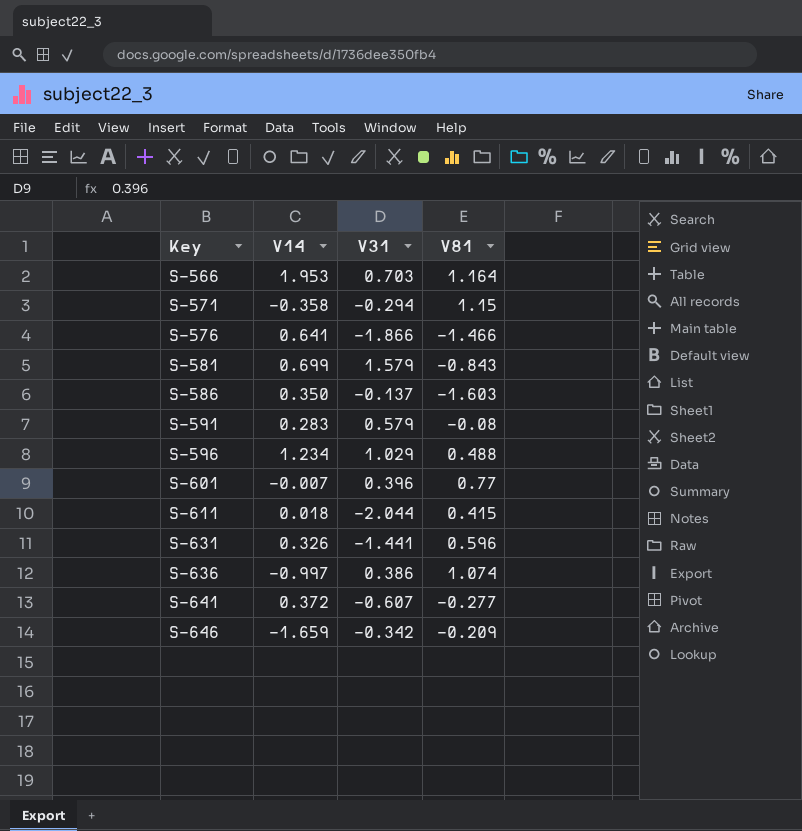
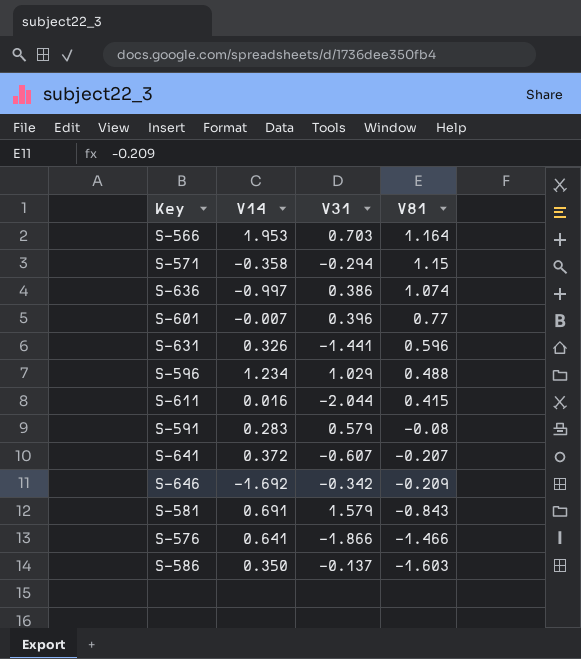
row order: Key ascending -> V81 descending
S-611 | V14: 0.018 -> 0.016
S-641 | V81: -0.277 -> -0.207
S-646 | V14: -1.659 -> -1.692
S-581 | V14: 0.699 -> 0.691

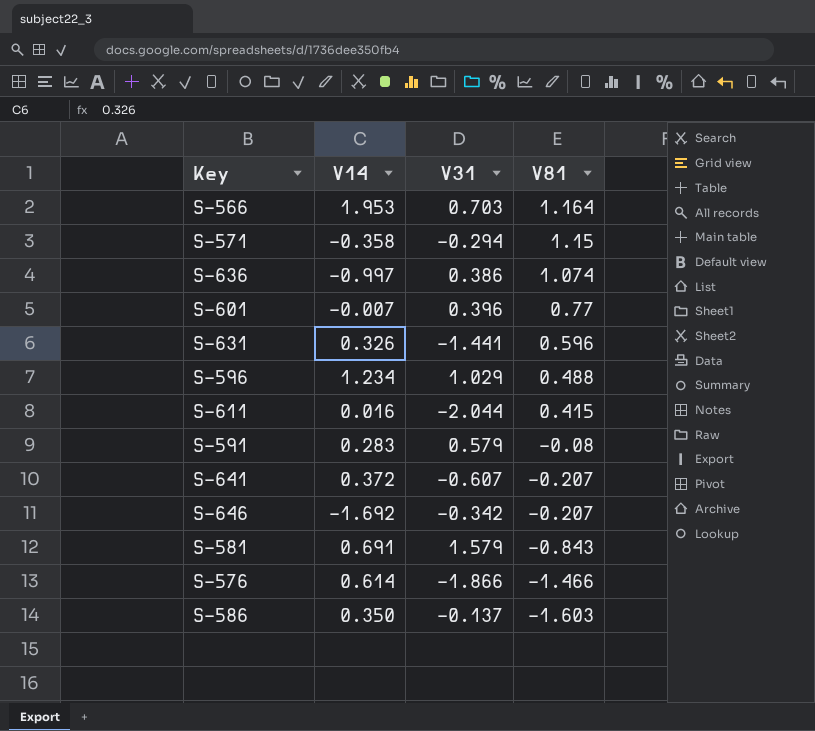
S-646 | V81: -0.209 -> -0.207
S-576 | V14: 0.641 -> 0.614

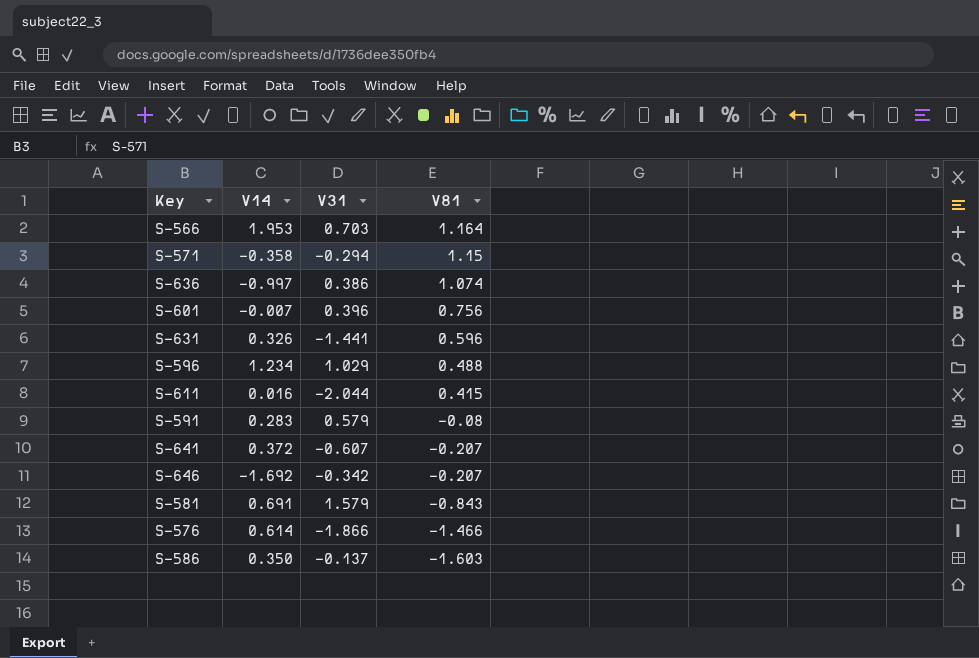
S-601 | V81: 0.77 -> 0.756

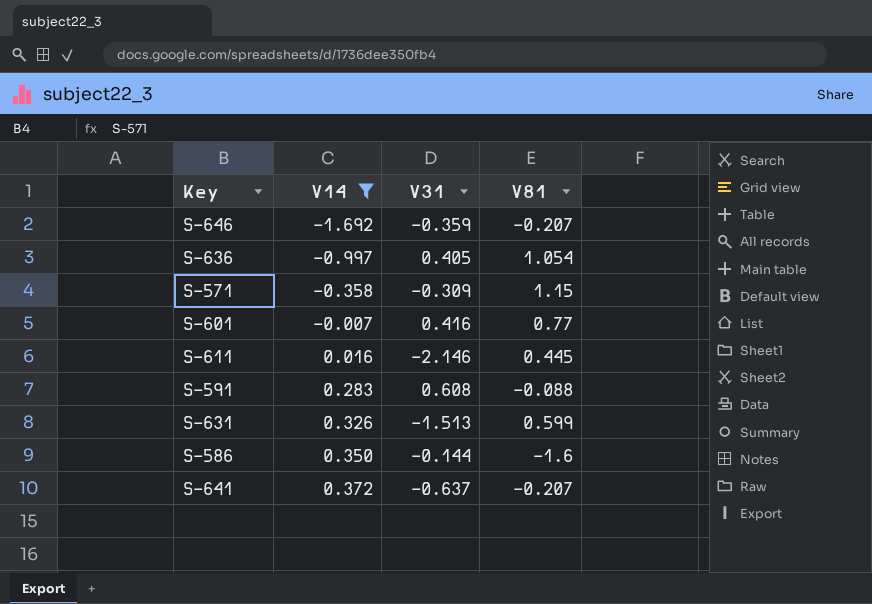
filter: none -> V14 <= 0.372
row order: V81 descending -> V14 ascending
S-646 | V31: -0.342 -> -0.359
S-636 | V31: 0.386 -> 0.405
S-636 | V81: 1.074 -> 1.054
S-571 | V31: -0.294 -> -0.309
S-601 | V31: 0.396 -> 0.416
S-601 | V81: 0.756 -> 0.77
S-611 | V31: -2.044 -> -2.146
S-611 | V81: 0.415 -> 0.445
S-591 | V31: 0.579 -> 0.608
S-591 | V81: -0.08 -> -0.088
S-631 | V31: -1.441 -> -1.513
S-631 | V81: 0.596 -> 0.599
S-586 | V31: -0.137 -> -0.144
S-586 | V81: -1.603 -> -1.6
S-641 | V31: -0.607 -> -0.637

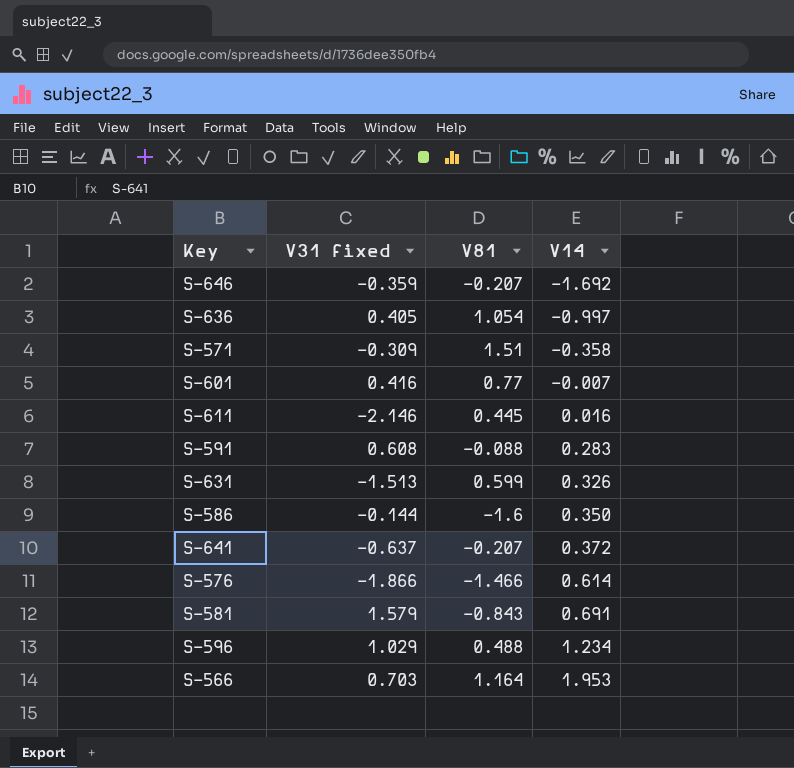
filter: V14 <= 0.372 -> none
column name: V31 -> V31 fixed
column V14 | position: 2 -> 4
S-571 | V81: 1.15 -> 1.51

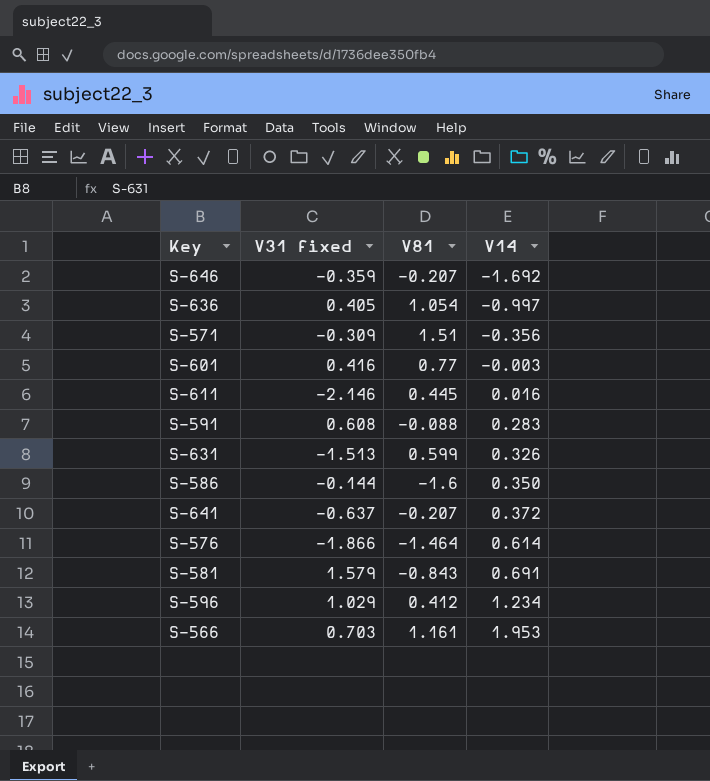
S-571 | V14: -0.358 -> -0.356
S-601 | V14: -0.007 -> -0.003
S-576 | V81: -1.466 -> -1.464
S-596 | V81: 0.488 -> 0.412
S-566 | V81: 1.164 -> 1.161

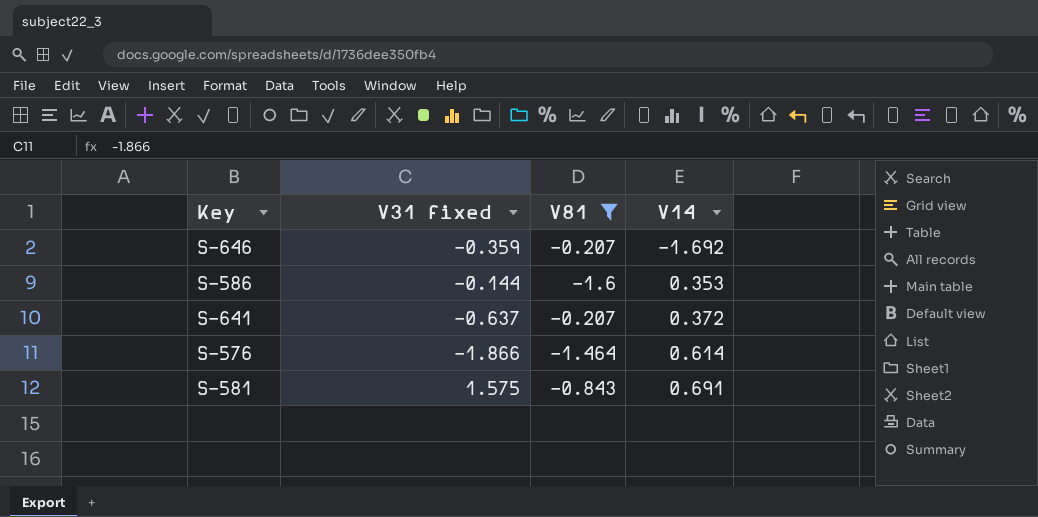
filter: none -> V81 <= -0.207
S-586 | V14: 0.350 -> 0.353
S-581 | V31 fixed: 1.579 -> 1.575

